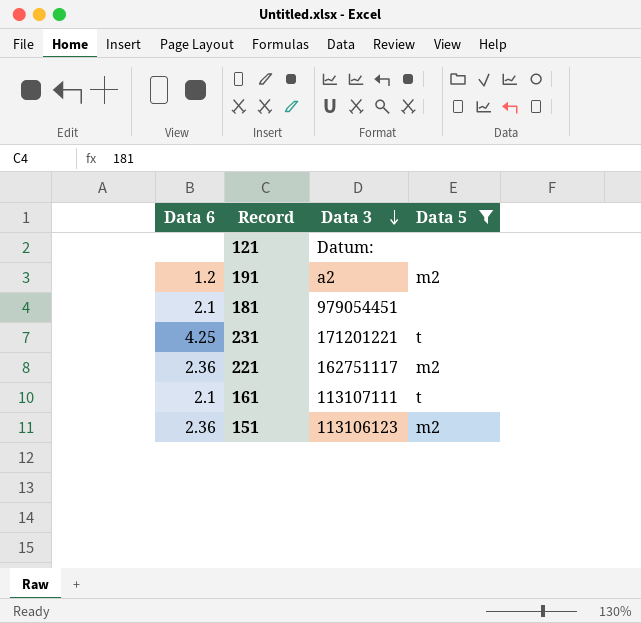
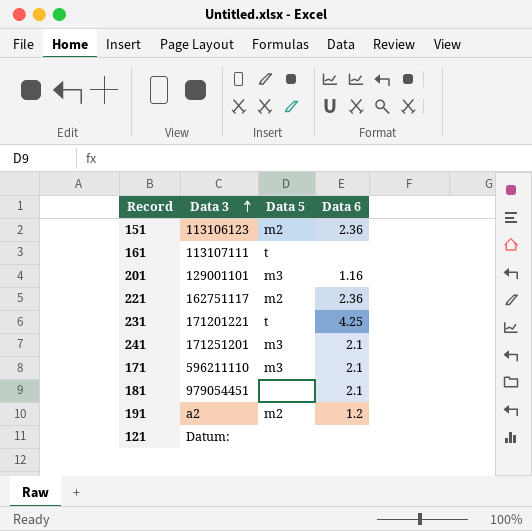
filter: Data 5 != m3 -> none
row order: Data 3 descending -> Data 3 ascending
column Data 6 | position: 1 -> 4
161 | Data 6: 2.1 -> none

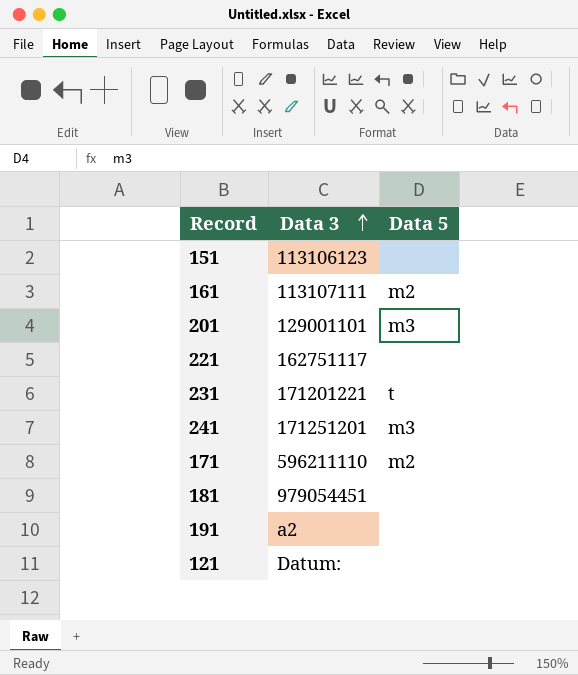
column Data 6 | position: 4 -> none
151 | Data 5: m2 -> none
161 | Data 5: t -> m2
221 | Data 5: m2 -> none
171 | Data 5: m3 -> m2
191 | Data 5: m2 -> none

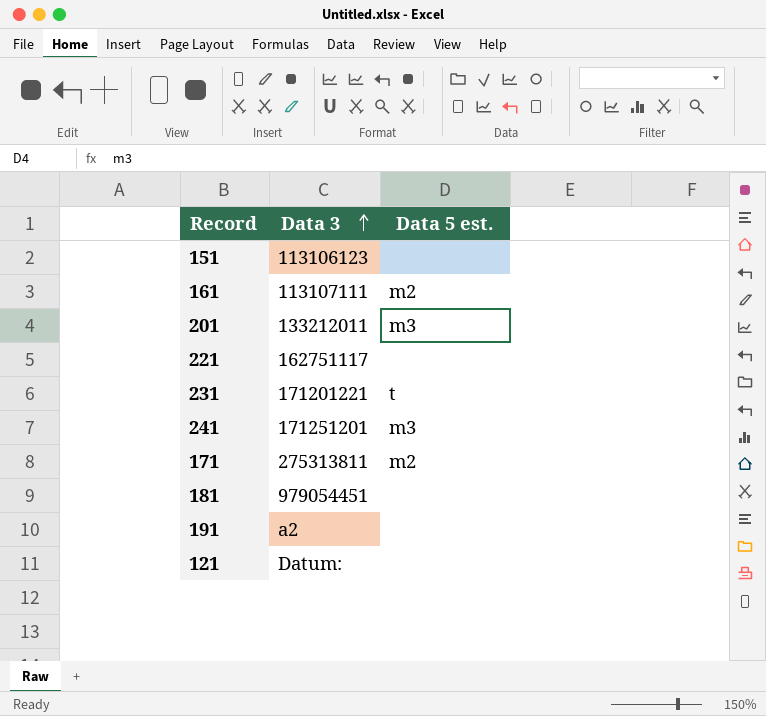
column name: Data 5 -> Data 5 est.
201 | Data 3: 129001101 -> 133212011
171 | Data 3: 596211110 -> 275313811

